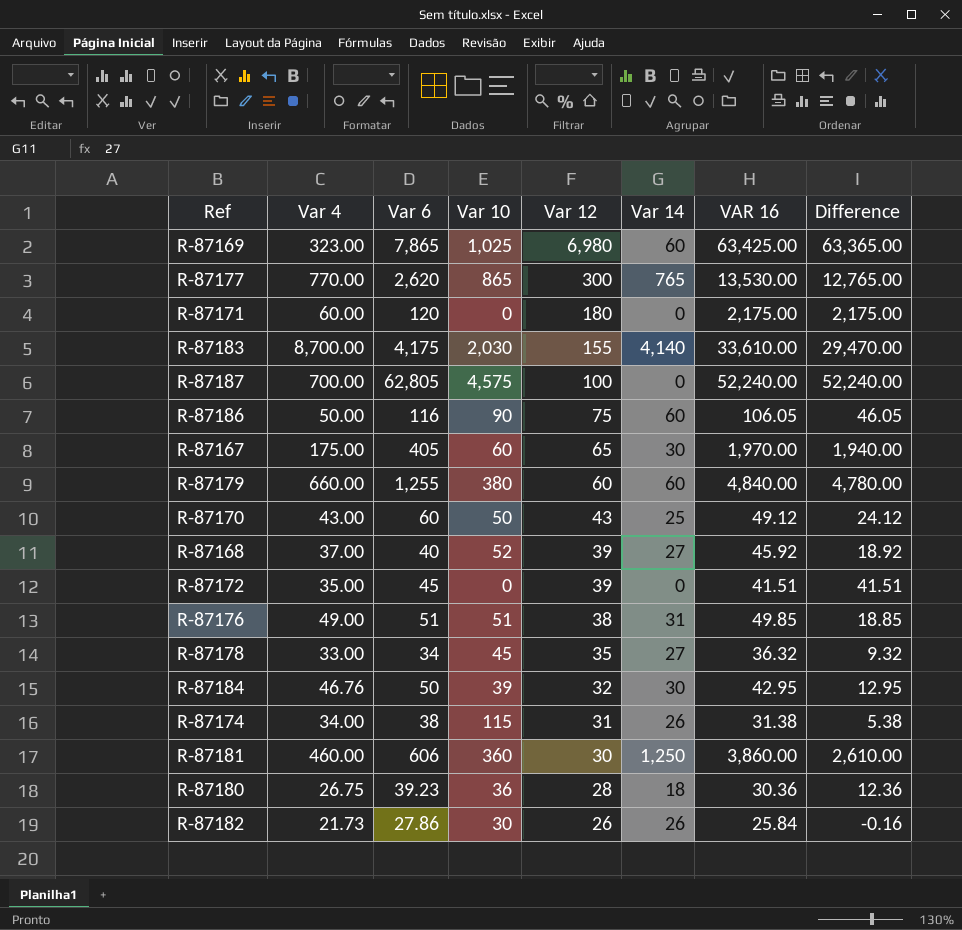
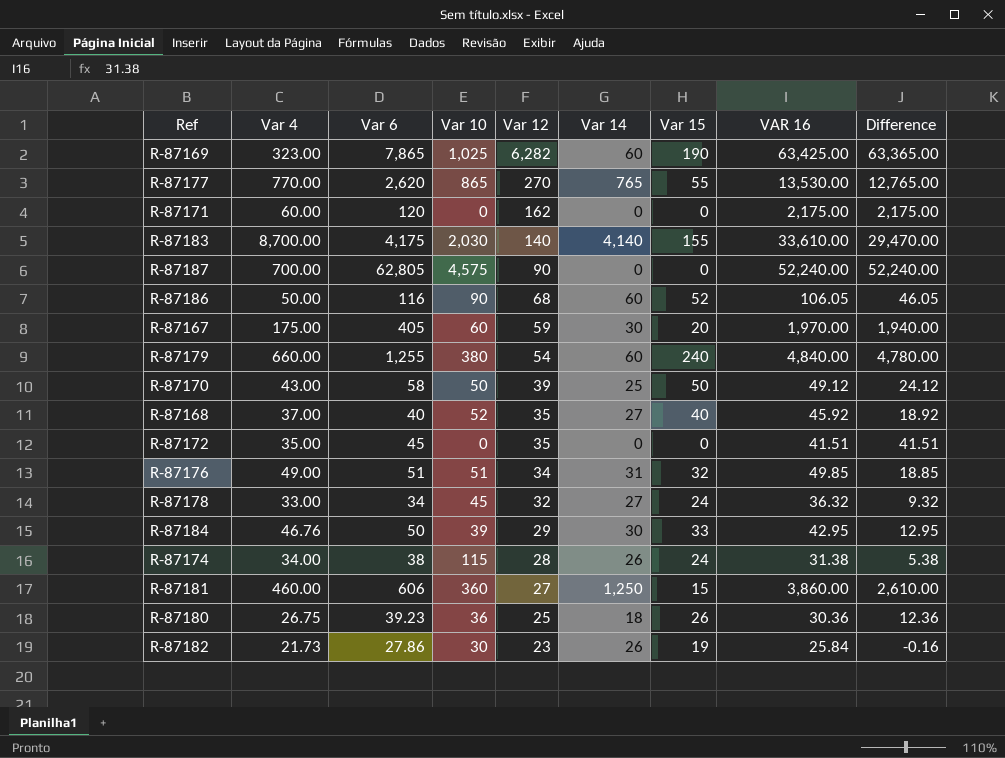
column Var 15 | position: none -> 7
R-87169 | Var 12: 6,980 -> 6,282
R-87177 | Var 12: 300 -> 270
R-87171 | Var 12: 180 -> 162
R-87183 | Var 12: 155 -> 140
R-87187 | Var 12: 100 -> 90
R-87186 | Var 12: 75 -> 68
R-87167 | Var 12: 65 -> 59
R-87179 | Var 12: 60 -> 54
R-87170 | Var 6: 60 -> 58
R-87170 | Var 12: 43 -> 39
R-87168 | Var 12: 39 -> 35
R-87172 | Var 12: 39 -> 35
R-87176 | Var 12: 38 -> 34
R-87178 | Var 12: 35 -> 32
R-87184 | Var 12: 32 -> 29
R-87174 | Var 12: 31 -> 28
R-87181 | Var 12: 30 -> 27
R-87180 | Var 12: 28 -> 25
R-87182 | Var 12: 26 -> 23

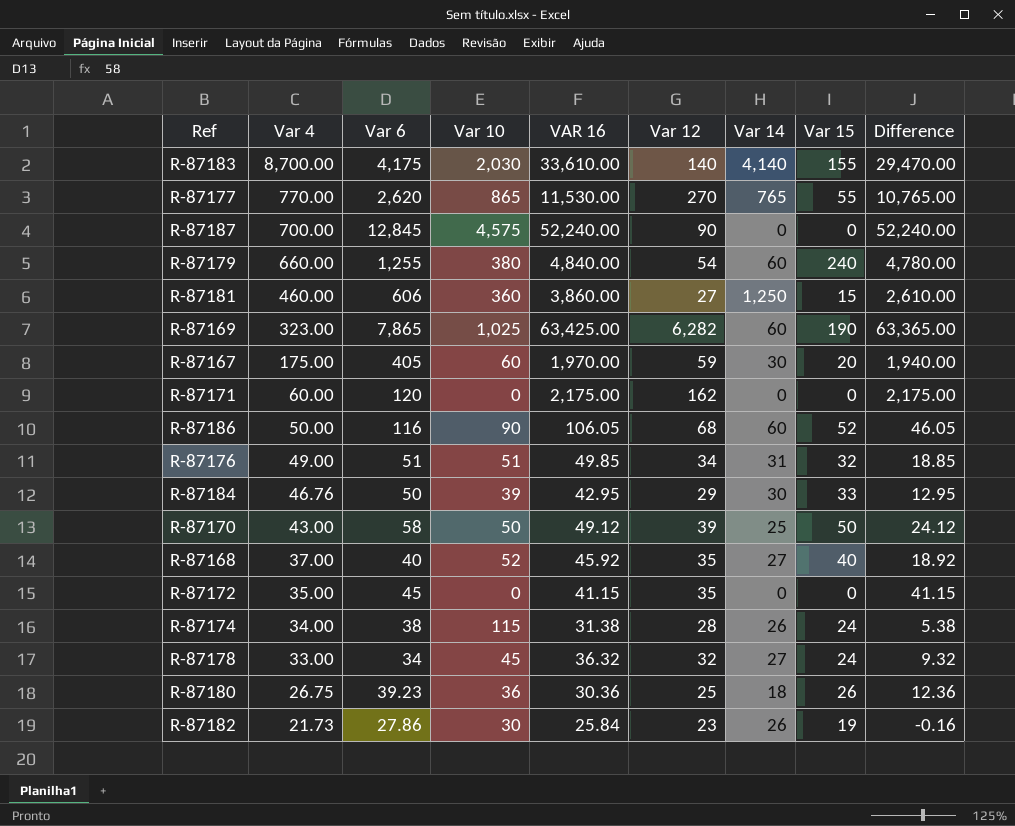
row order: Var 12 descending -> Var 4 descending
column VAR 16 | position: 8 -> 5
R-87177 | VAR 16: 13,530.00 -> 11,530.00
R-87177 | Difference: 12,765.00 -> 10,765.00
R-87187 | Var 6: 62,805 -> 12,845
R-87172 | VAR 16: 41.51 -> 41.15
R-87172 | Difference: 41.51 -> 41.15

